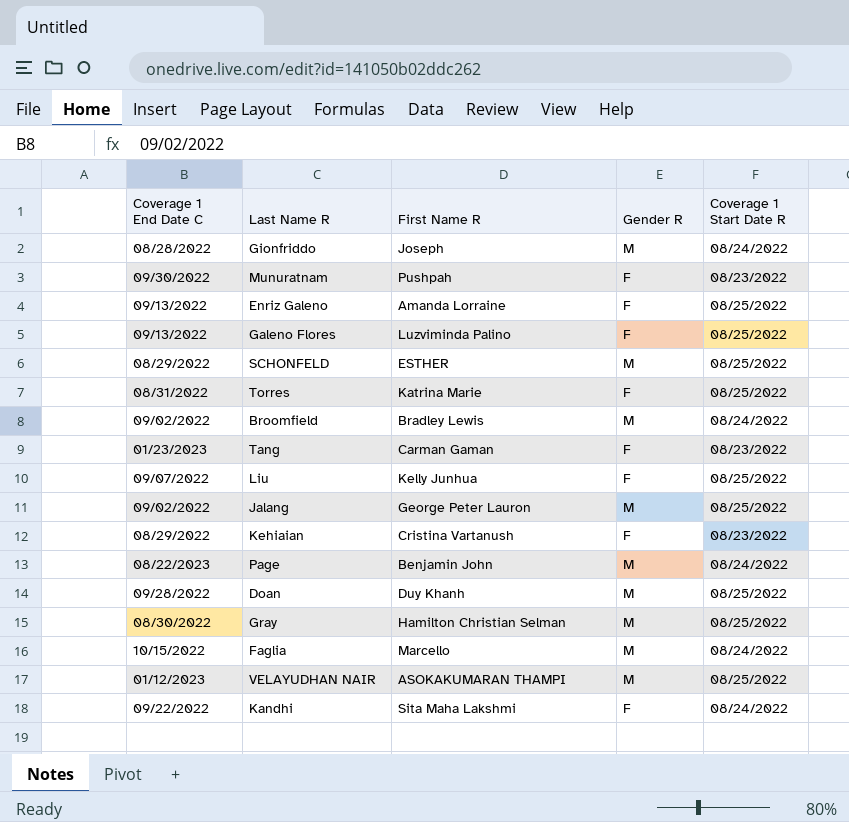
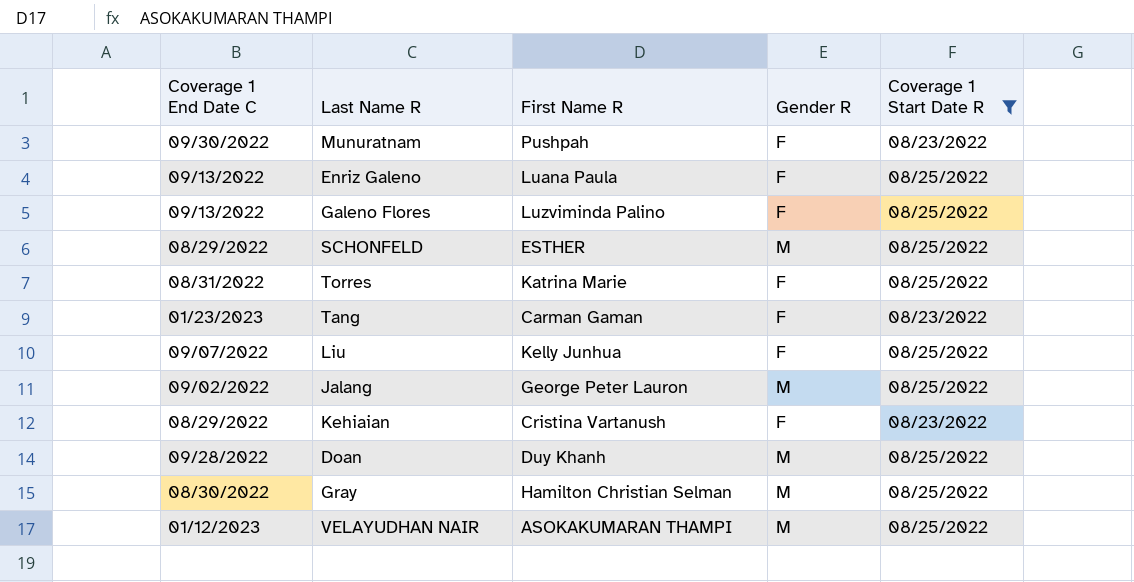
filter: none -> Coverage 1 Start Date R != 08/24/2022
Enriz Galeno | First Name R: Amanda Lorraine -> Luana Paula

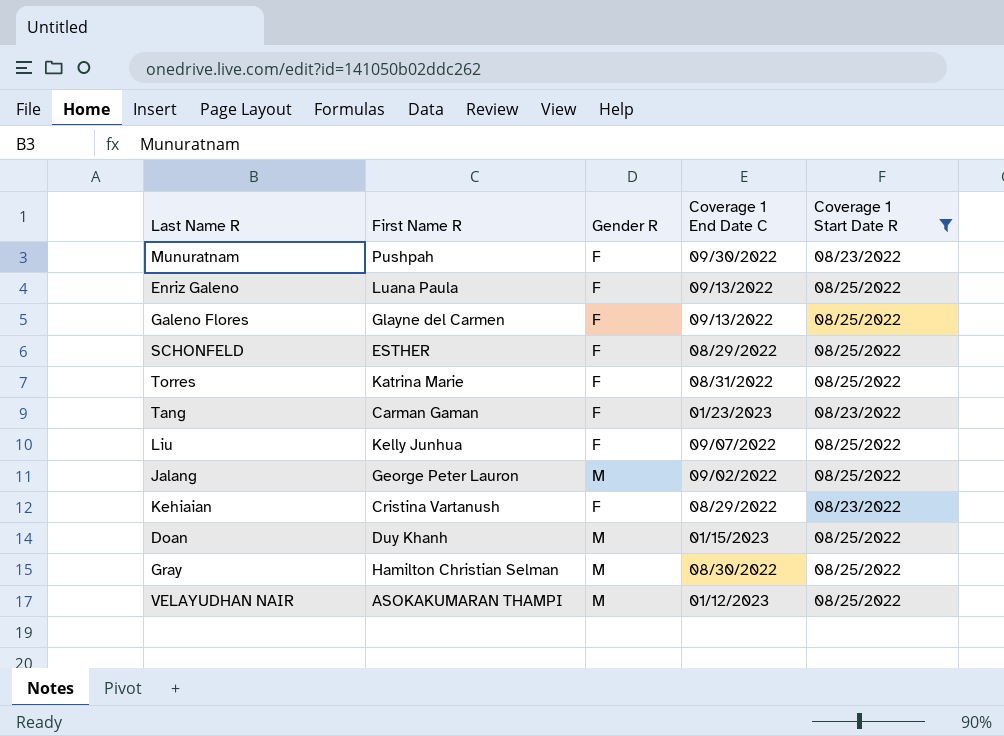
column Coverage 1 End Date C | position: 1 -> 4
Galeno Flores | First Name R: Luzviminda Palino -> Glayne del Carmen
SCHONFELD | Gender R: M -> F
Doan | Coverage 1 End Date C: 09/28/2022 -> 01/15/2023

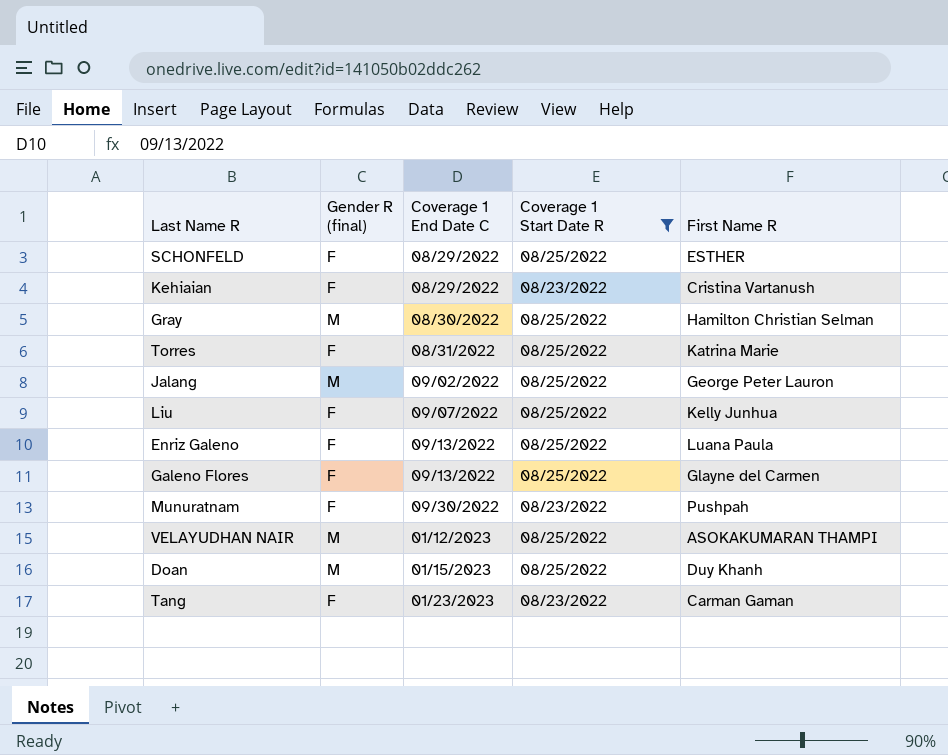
row order: none -> Coverage 1 End Date C ascending
column name: Gender R -> Gender R (final)
column First Name R | position: 2 -> 5

